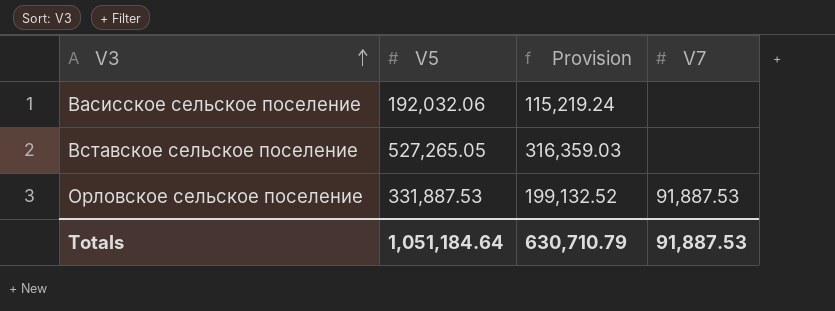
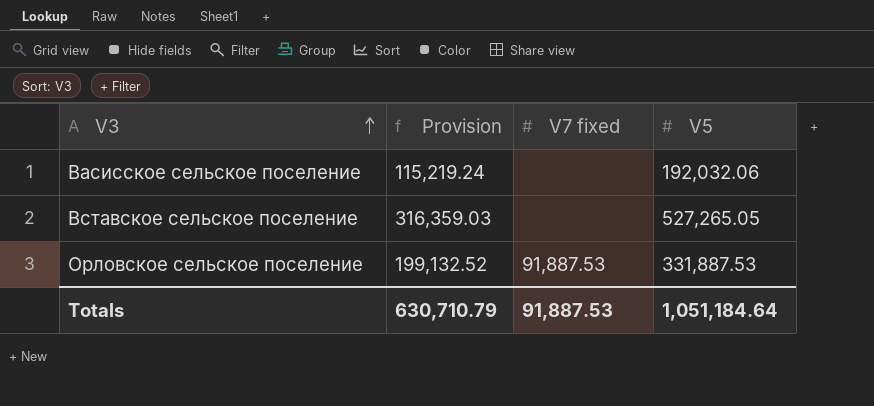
column name: V7 -> V7 fixed
column V5 | position: 2 -> 4

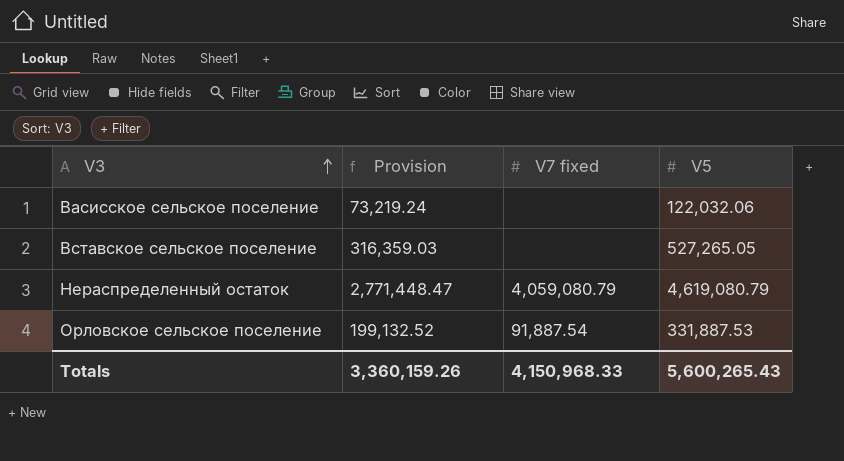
Васисское сельское поселение | Provision: 115,219.24 -> 73,219.24
Васисское сельское поселение | V5: 192,032.06 -> 122,032.06
row Нераспределенный остаток: none -> 2,771,448.47 | 4,059,080.79 | 4,619,080.79
Орловское сельское поселение | V7 fixed: 91,887.53 -> 91,887.54
Totals | Provision: 630,710.79 -> 3,360,159.26
Totals | V7 fixed: 91,887.53 -> 4,150,968.33
Totals | V5: 1,051,184.64 -> 5,600,265.43

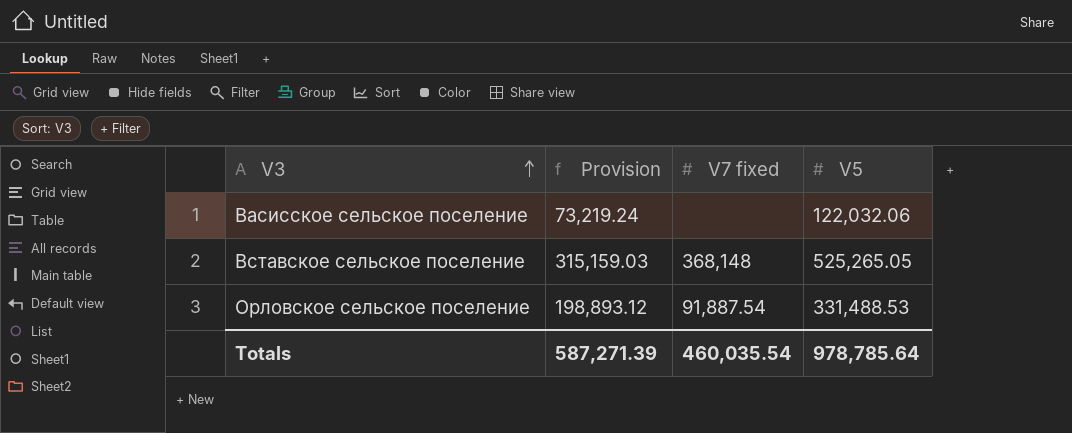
row Нераспределенный остаток: 2,771,448.47 | 4,059,080.79 | 4,619,080.79 -> none
Вставское сельское поселение | Provision: 316,359.03 -> 315,159.03
Вставское сельское поселение | V7 fixed: none -> 368,148
Вставское сельское поселение | V5: 527,265.05 -> 525,265.05
Орловское сельское поселение | Provision: 199,132.52 -> 198,893.12
Орловское сельское поселение | V5: 331,887.53 -> 331,488.53
Totals | Provision: 3,360,159.26 -> 587,271.39
Totals | V7 fixed: 4,150,968.33 -> 460,035.54
Totals | V5: 5,600,265.43 -> 978,785.64

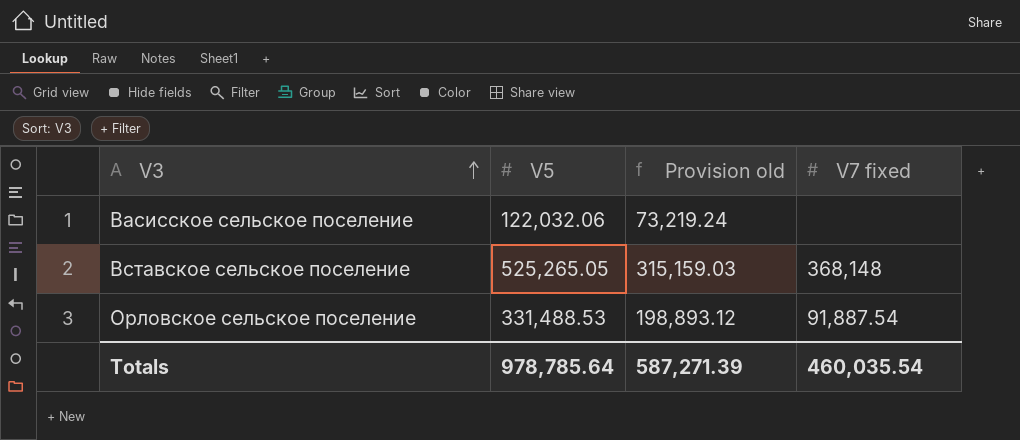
column V5 | position: 4 -> 2
column name: Provision -> Provision old

